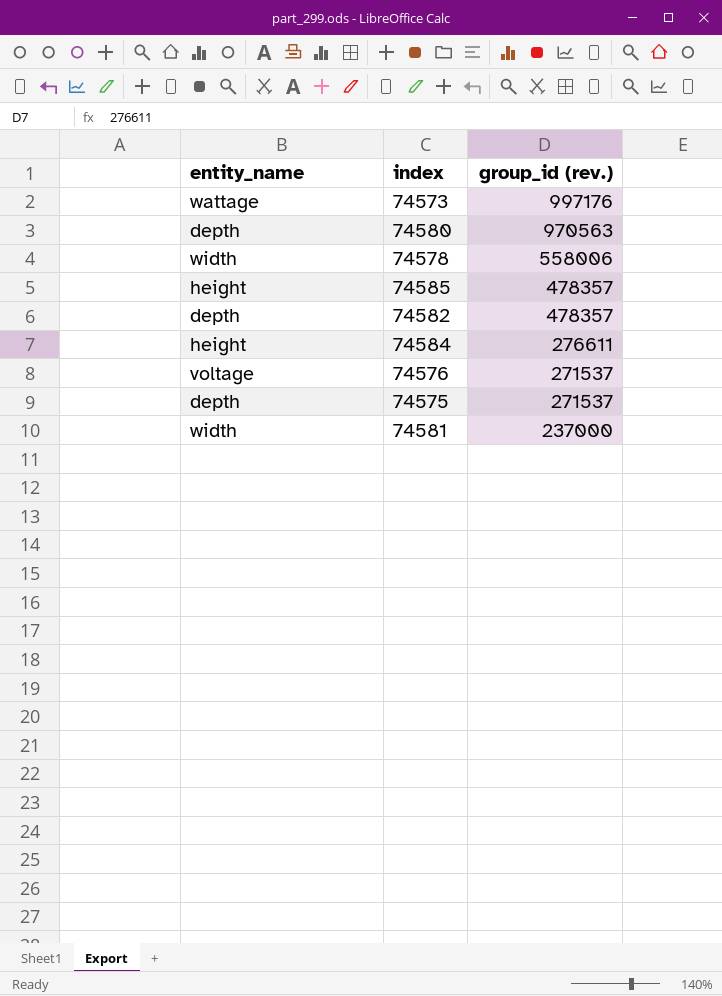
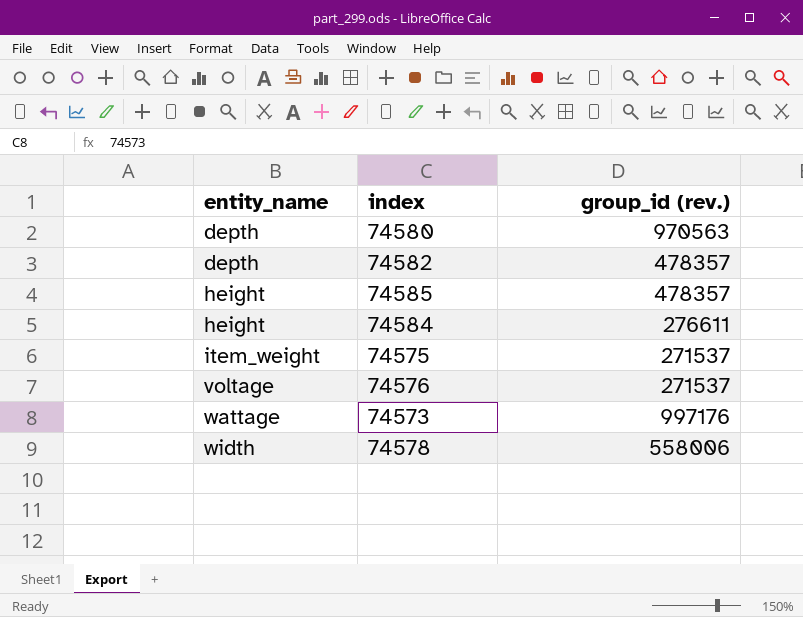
row order: group_id (rev.) descending -> entity_name ascending
row 74581: width | 237000 -> none
74575 | entity_name: depth -> item_weight

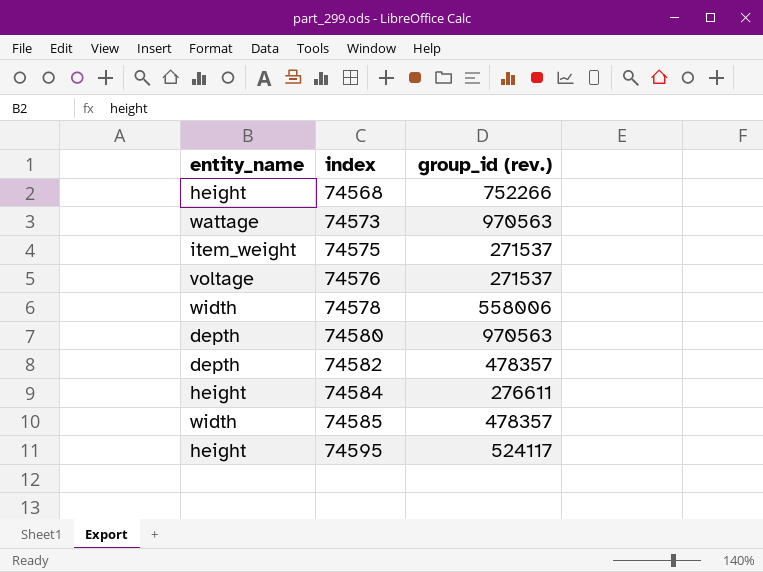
row order: entity_name ascending -> index ascending
row 74568: none -> height | 752266
74573 | group_id (rev.): 997176 -> 970563
74585 | entity_name: height -> width
row 74595: none -> height | 524117

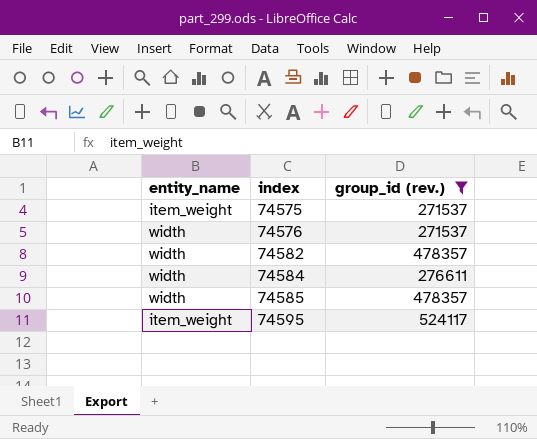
filter: none -> group_id (rev.) <= 524117
74576 | entity_name: voltage -> width
74582 | entity_name: depth -> width
74584 | entity_name: height -> width
74595 | entity_name: height -> item_weight

